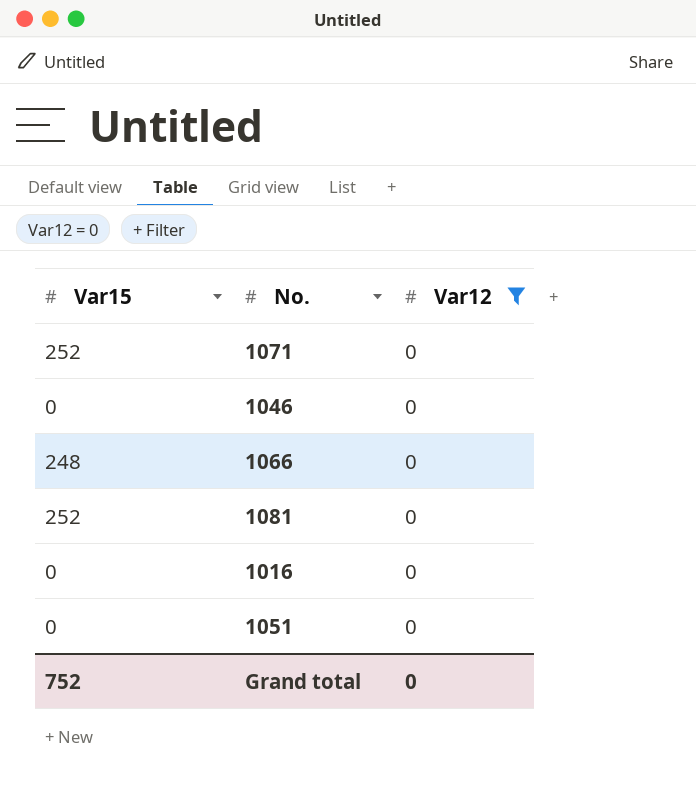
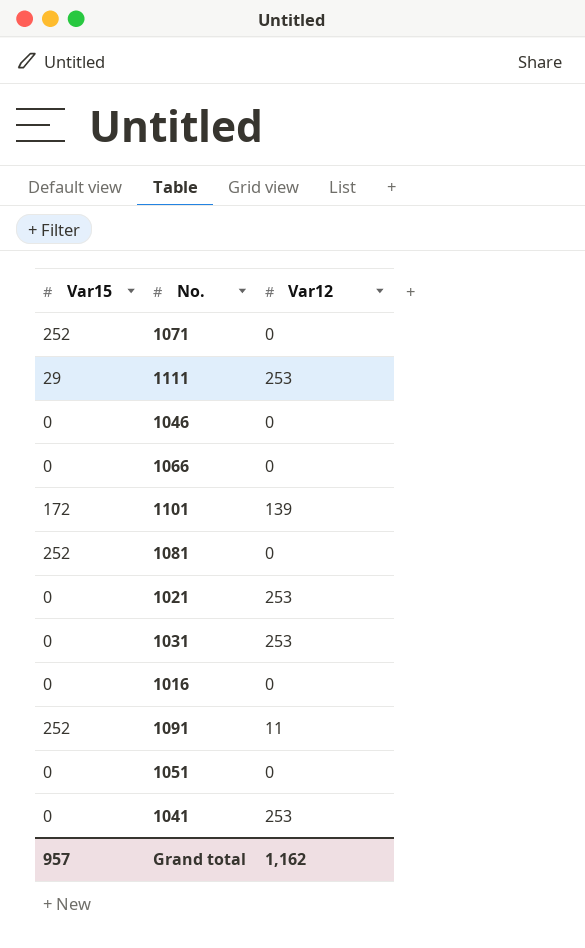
filter: Var12 = 0 -> none
1066 | Var15: 248 -> 0
Grand total | Var15: 752 -> 957
Grand total | Var12: 0 -> 1,162

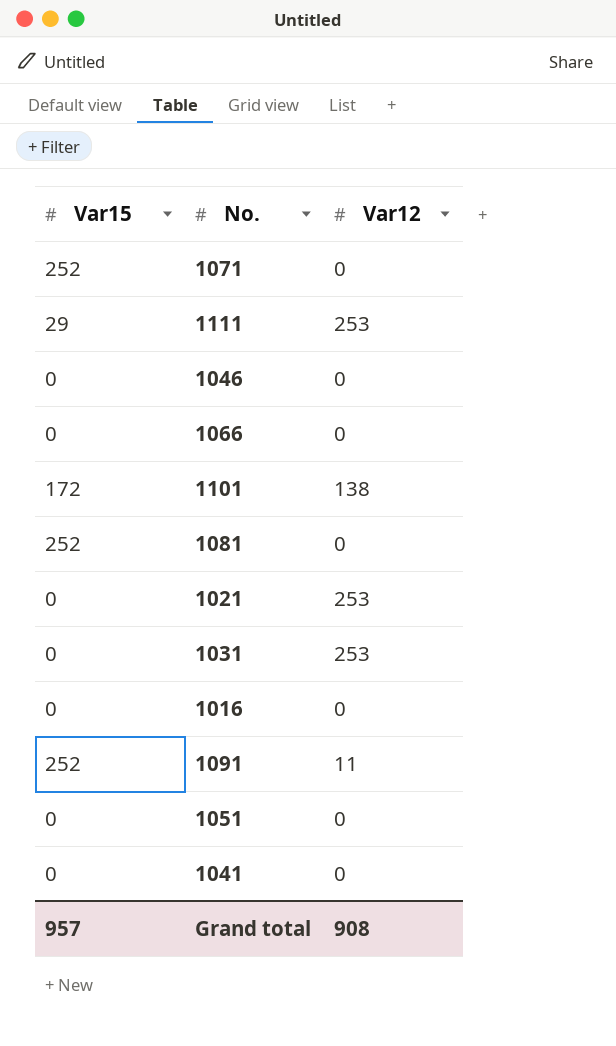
1101 | Var12: 139 -> 138
1041 | Var12: 253 -> 0
Grand total | Var12: 1,162 -> 908

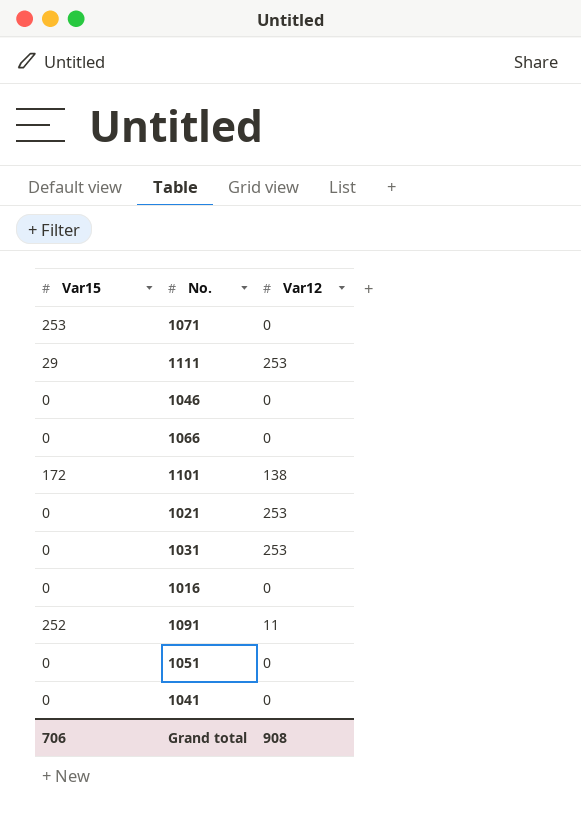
row 1081: 252 | 0 -> none
1071 | Var15: 252 -> 253
Grand total | Var15: 957 -> 706

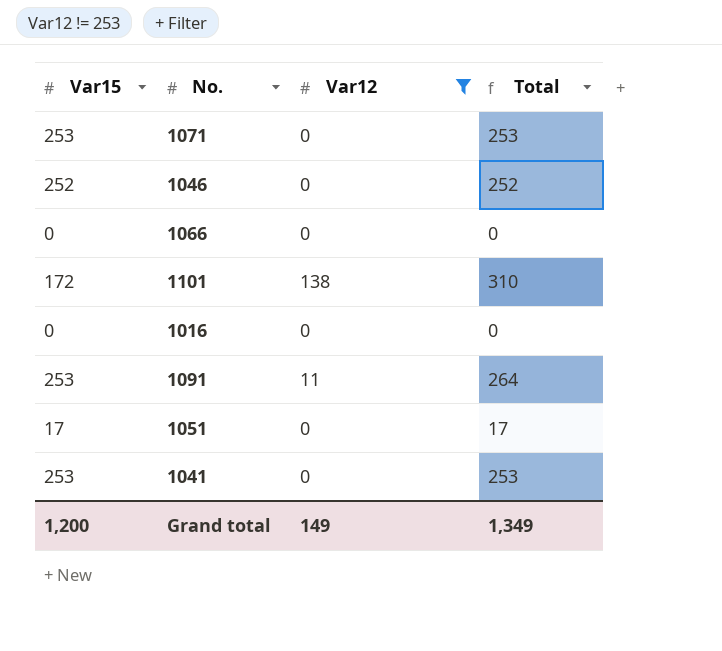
filter: none -> Var12 != 253
column Total | formula: none -> [Var15] + [Var12]
1046 | Var15: 0 -> 252
1091 | Var15: 252 -> 253
1051 | Var15: 0 -> 17
1041 | Var15: 0 -> 253
Grand total | Var15: 706 -> 1,200
Grand total | Var12: 908 -> 149

